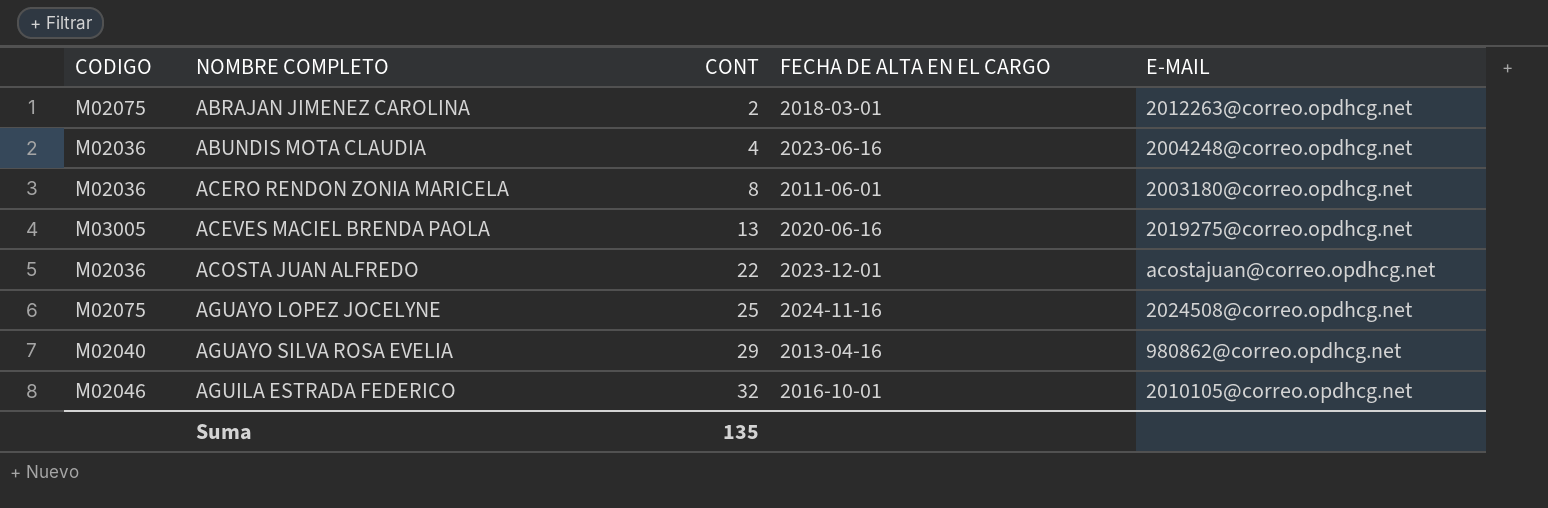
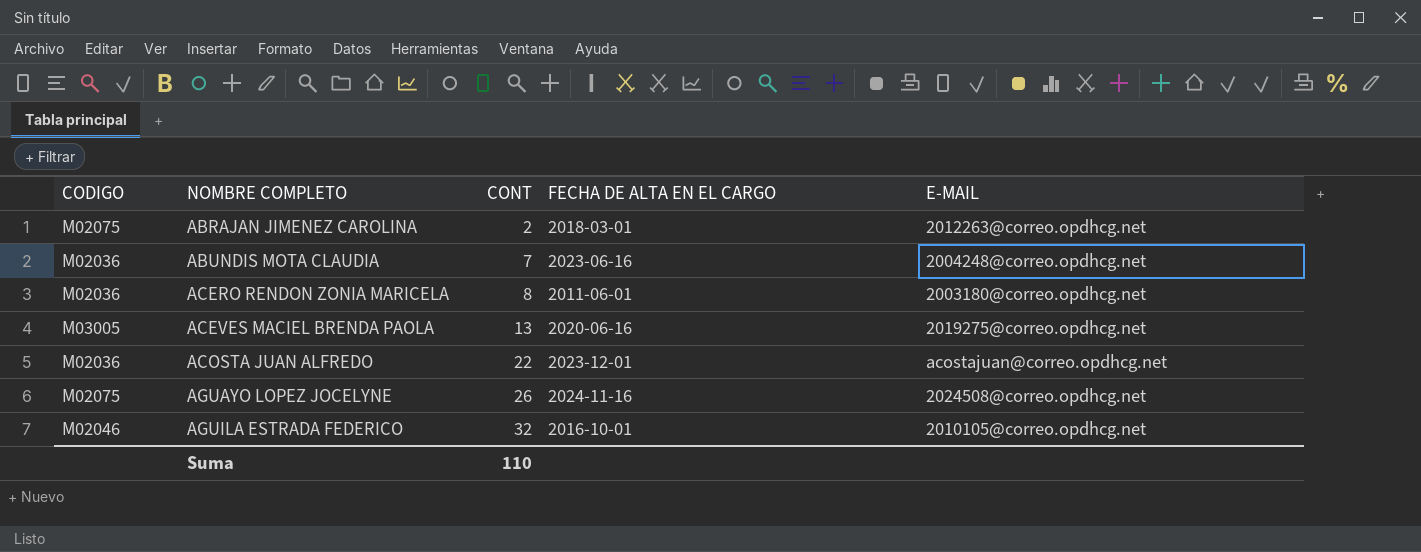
row AGUAYO SILVA ROSA EVELIA: M02040 | 29 | 2013-04-16 | 980862@correo.opdhcg.net -> none
ABUNDIS MOTA CLAUDIA | CONT: 4 -> 7
AGUAYO LOPEZ JOCELYNE | CONT: 25 -> 26
Suma | CONT: 135 -> 110

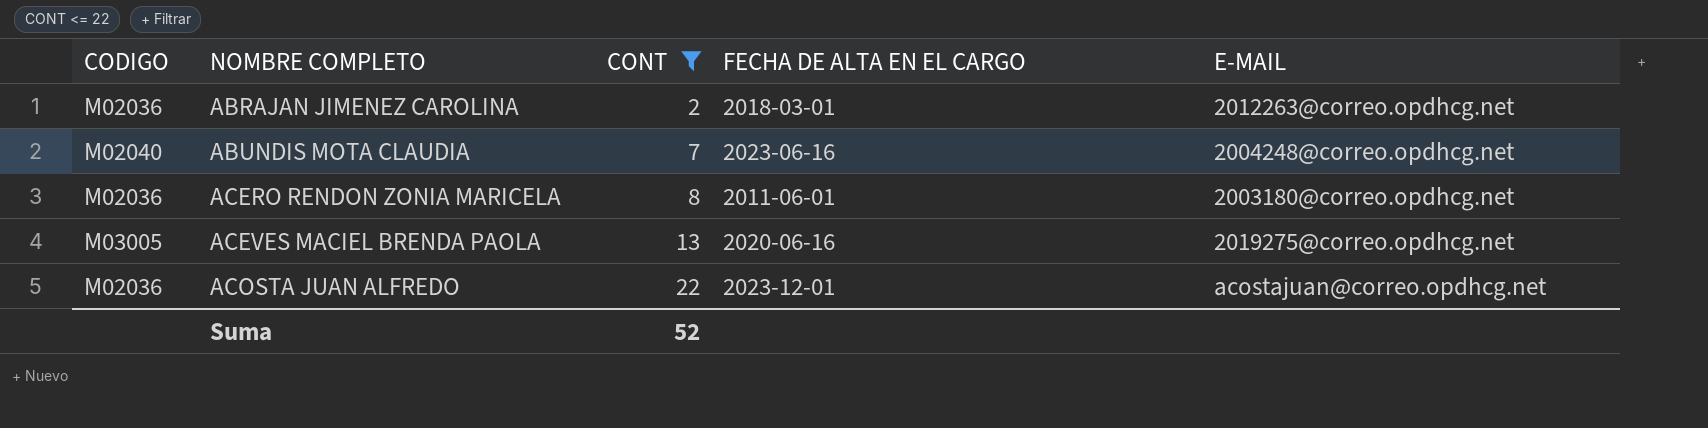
filter: none -> CONT <= 22
ABRAJAN JIMENEZ CAROLINA | CODIGO: M02075 -> M02036
ABUNDIS MOTA CLAUDIA | CODIGO: M02036 -> M02040
Suma | CONT: 110 -> 52

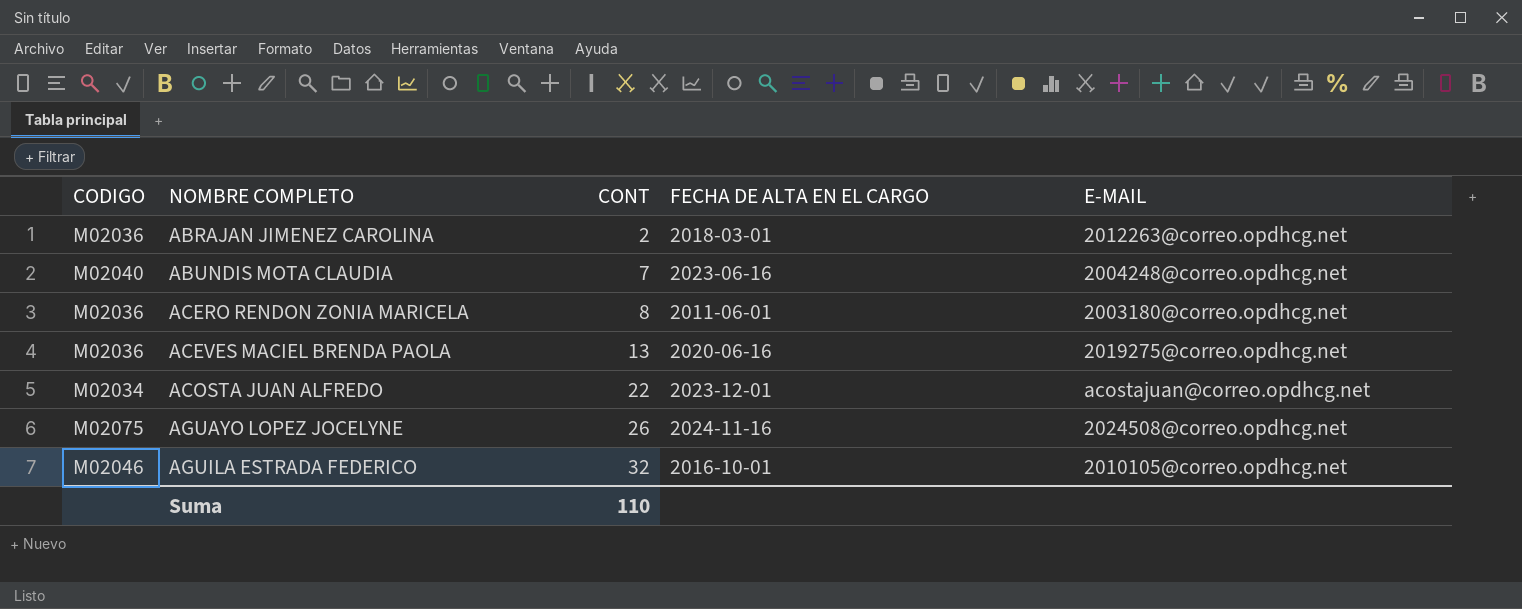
filter: CONT <= 22 -> none
ACEVES MACIEL BRENDA PAOLA | CODIGO: M03005 -> M02036
ACOSTA JUAN ALFREDO | CODIGO: M02036 -> M02034
Suma | CONT: 52 -> 110

